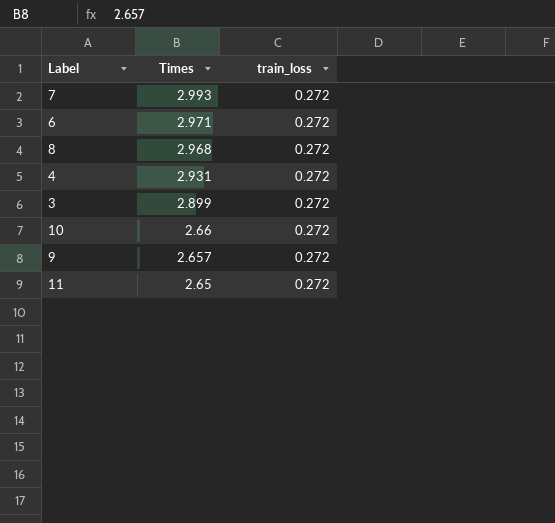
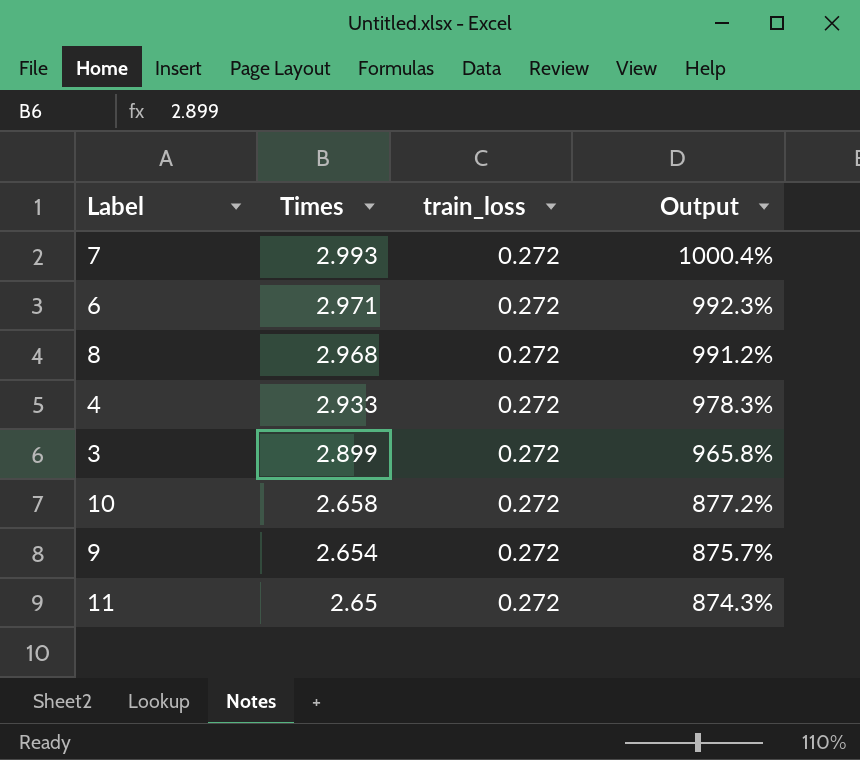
column Output | formula: none -> ([Times] - [train_loss]) / [train_loss]
4 | Times: 2.931 -> 2.933
10 | Times: 2.66 -> 2.658
9 | Times: 2.657 -> 2.654

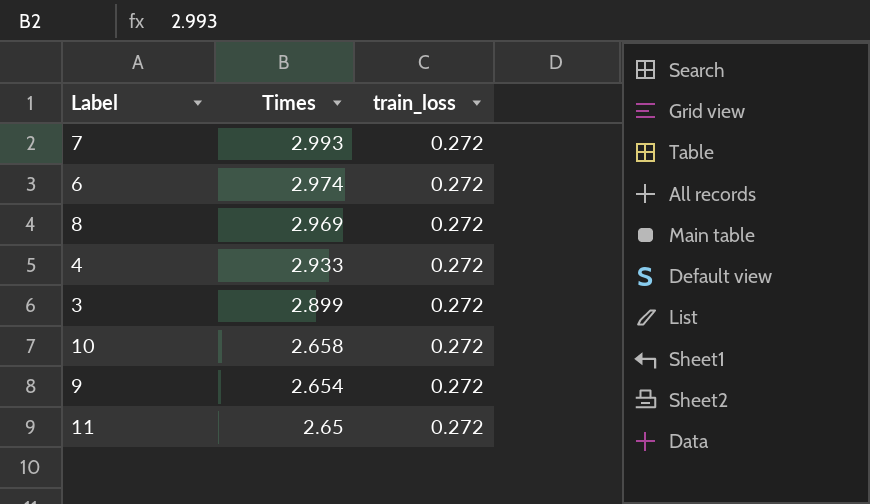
column Output | formula: ([Times] - [train_loss]) / [train_loss] -> none
6 | Times: 2.971 -> 2.974
8 | Times: 2.968 -> 2.969

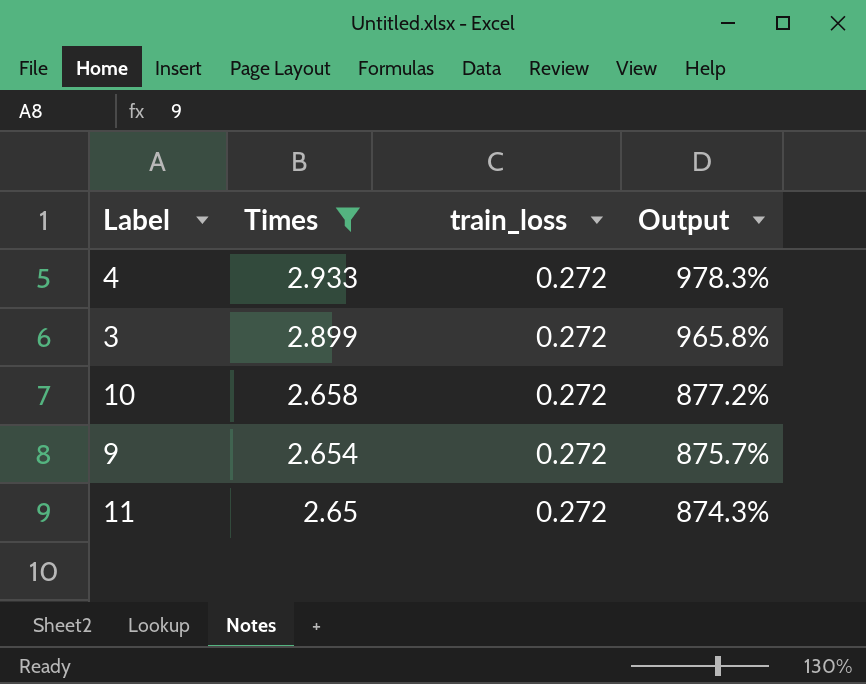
filter: none -> Times <= 2.933
column Output | formula: none -> ([Times] - [train_loss]) / [train_loss]

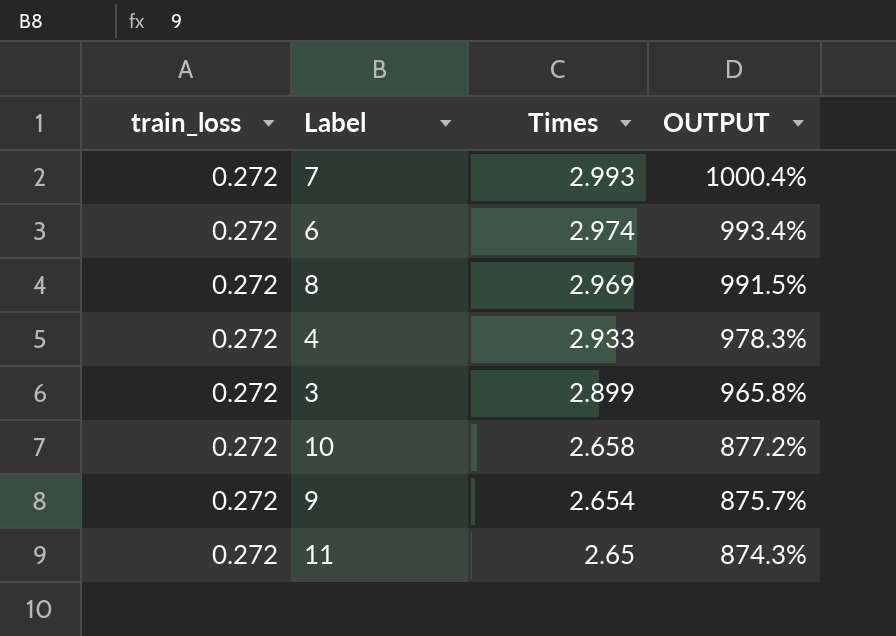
filter: Times <= 2.933 -> none
column train_loss | position: 3 -> 1
column name: Output -> OUTPUT

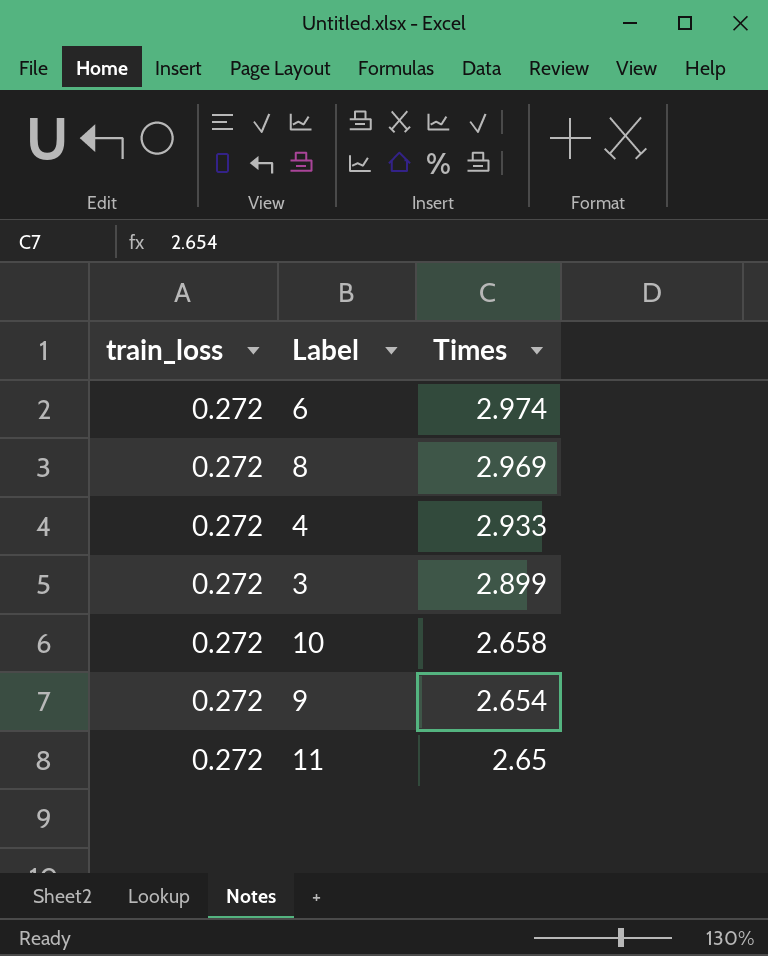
column OUTPUT | formula: ([Times] - [train_loss]) / [train_loss] -> none
row 7: 0.272 | 2.993 | 1000.4% -> none

